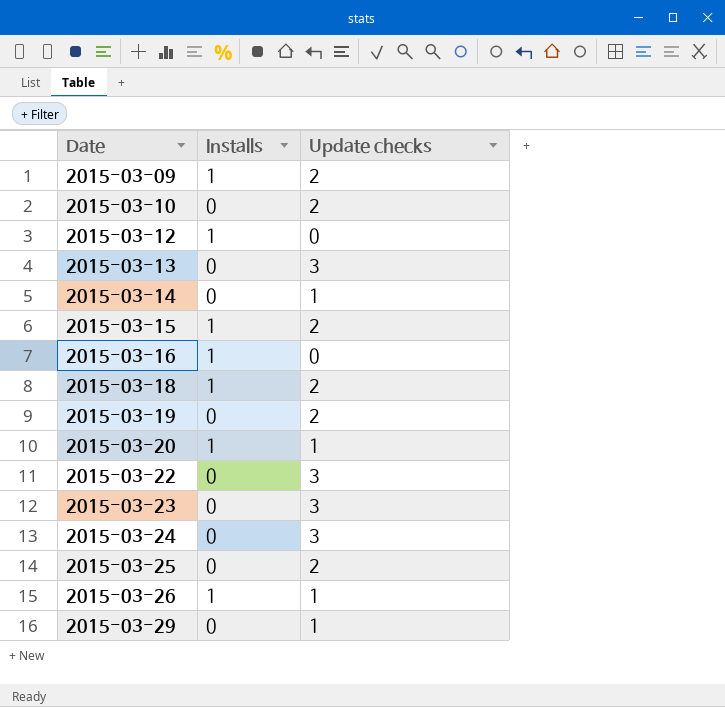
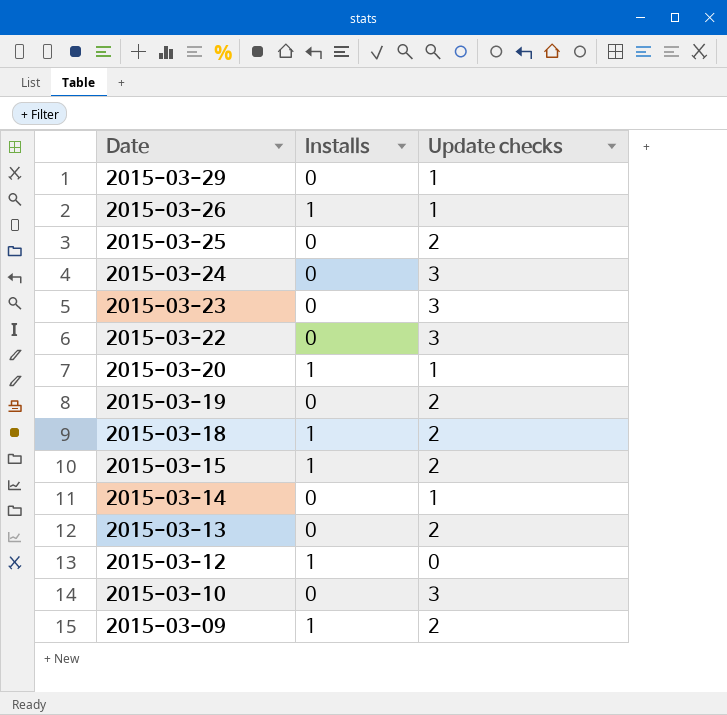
row order: Date ascending -> Date descending
row 2015-03-16: 1 | 0 -> none
2015-03-13 | Update checks: 3 -> 2
2015-03-10 | Update checks: 2 -> 3

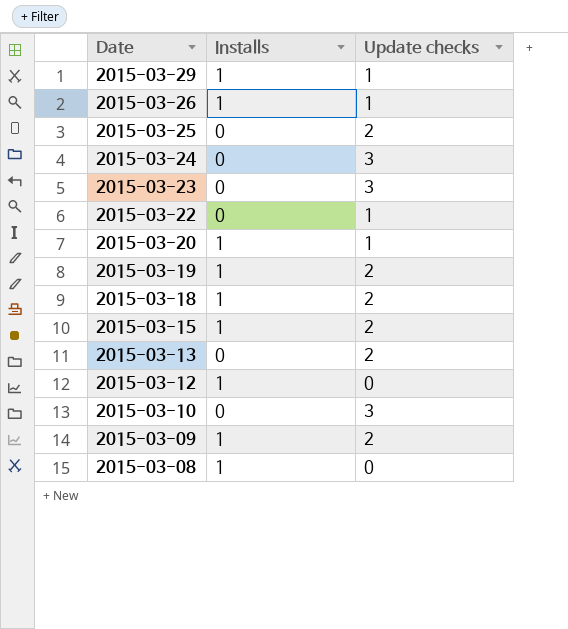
row 2015-03-14: 0 | 1 -> none
2015-03-29 | Installs: 0 -> 1
2015-03-22 | Update checks: 3 -> 1
2015-03-19 | Installs: 0 -> 1
row 2015-03-08: none -> 1 | 0

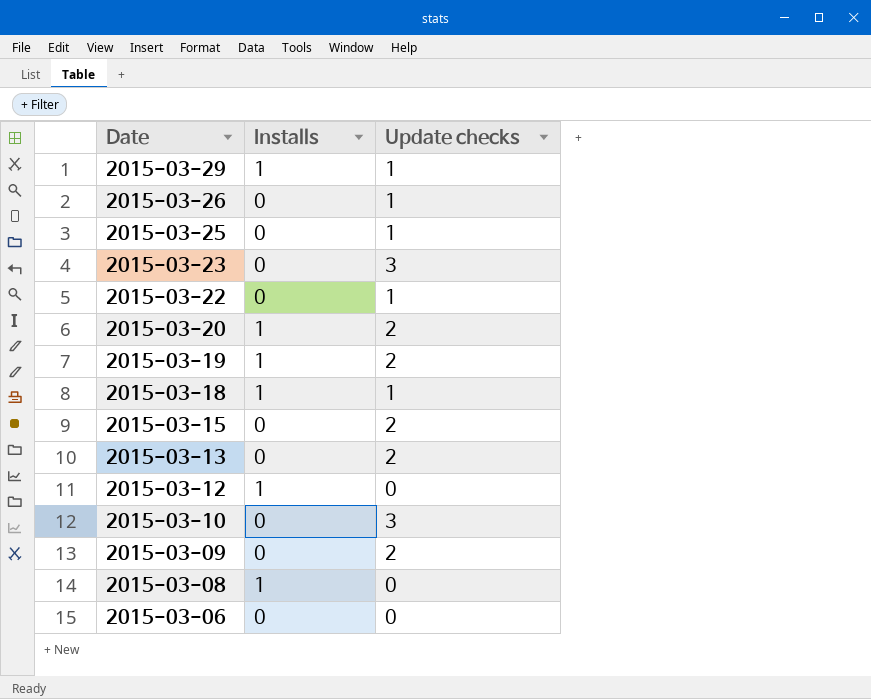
row 2015-03-24: 0 | 3 -> none
2015-03-26 | Installs: 1 -> 0
2015-03-25 | Update checks: 2 -> 1
2015-03-20 | Update checks: 1 -> 2
2015-03-18 | Update checks: 2 -> 1
2015-03-15 | Installs: 1 -> 0
2015-03-09 | Installs: 1 -> 0
row 2015-03-06: none -> 0 | 0

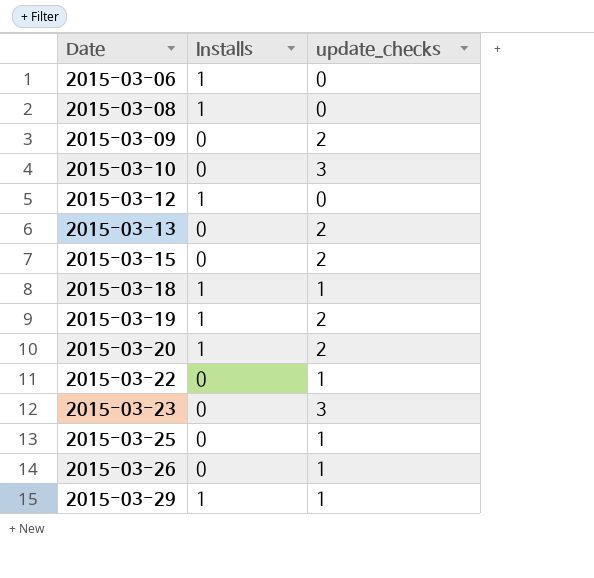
row order: Date descending -> Date ascending
column name: Update checks -> update_checks
2015-03-06 | Installs: 0 -> 1

